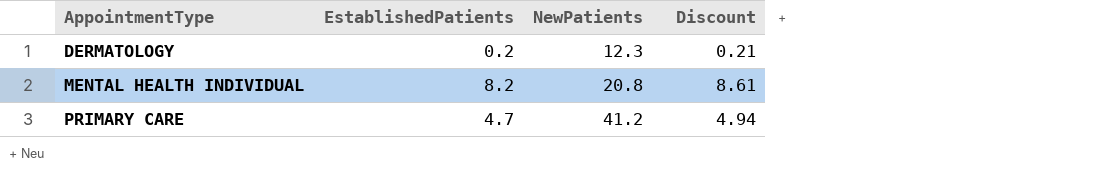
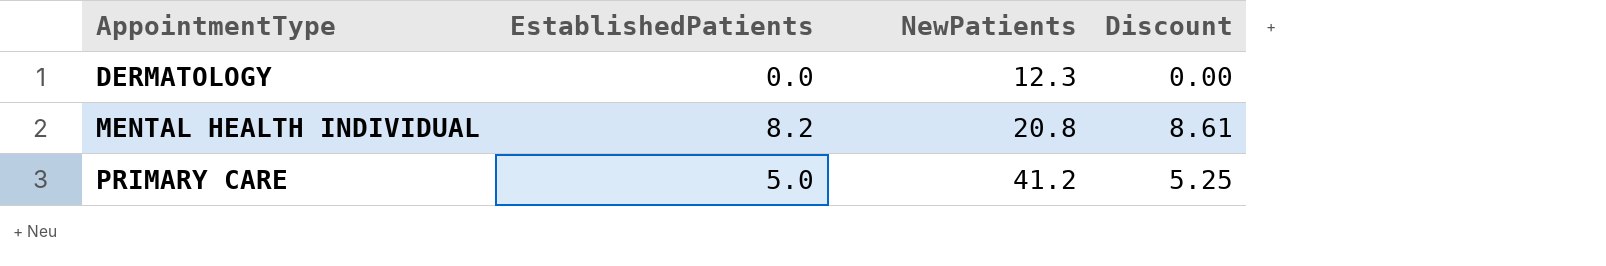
DERMATOLOGY | EstablishedPatients: 0.2 -> 0.0
DERMATOLOGY | Discount: 0.21 -> 0.00
PRIMARY CARE | EstablishedPatients: 4.7 -> 5.0
PRIMARY CARE | Discount: 4.94 -> 5.25

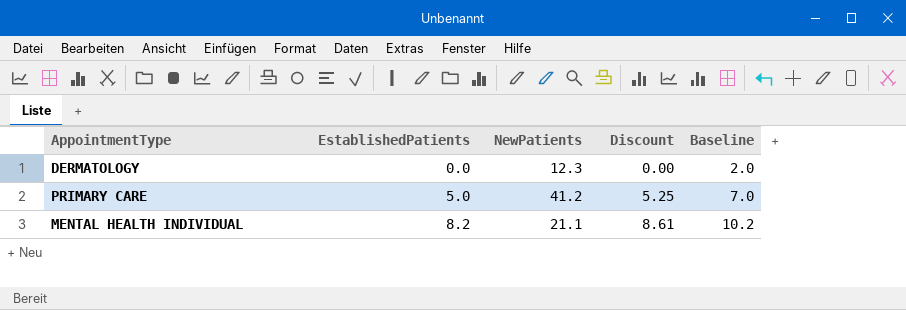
row order: AppointmentType ascending -> EstablishedPatients ascending
column Baseline | formula: none -> [EstablishedPatients] + 2
MENTAL HEALTH INDIVIDUAL | NewPatients: 20.8 -> 21.1

